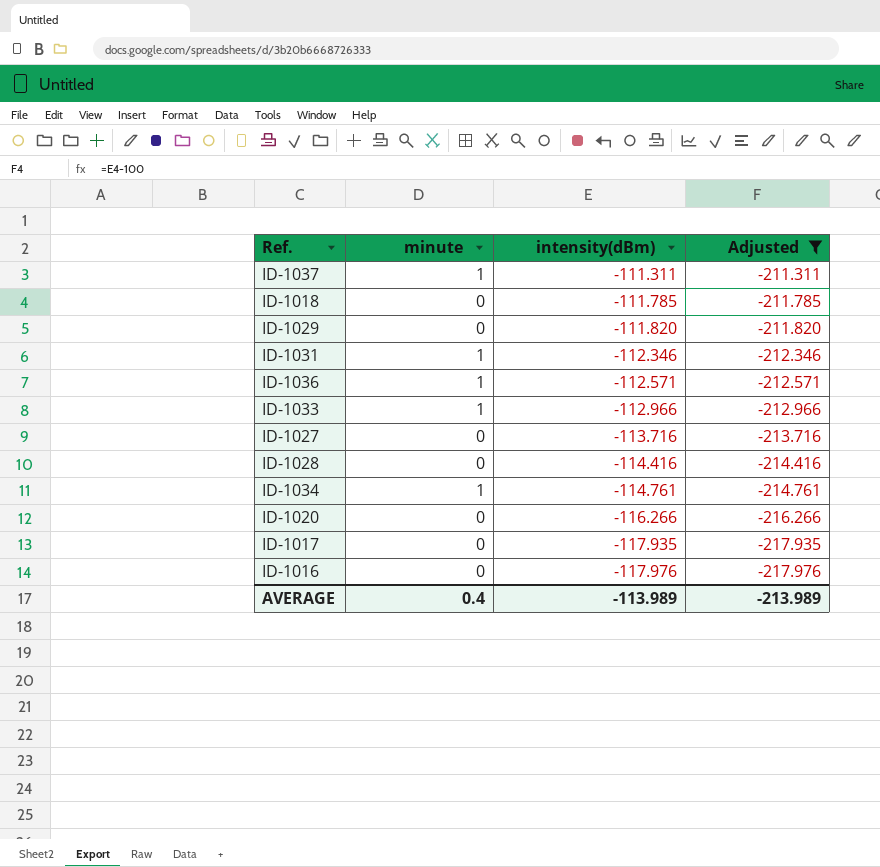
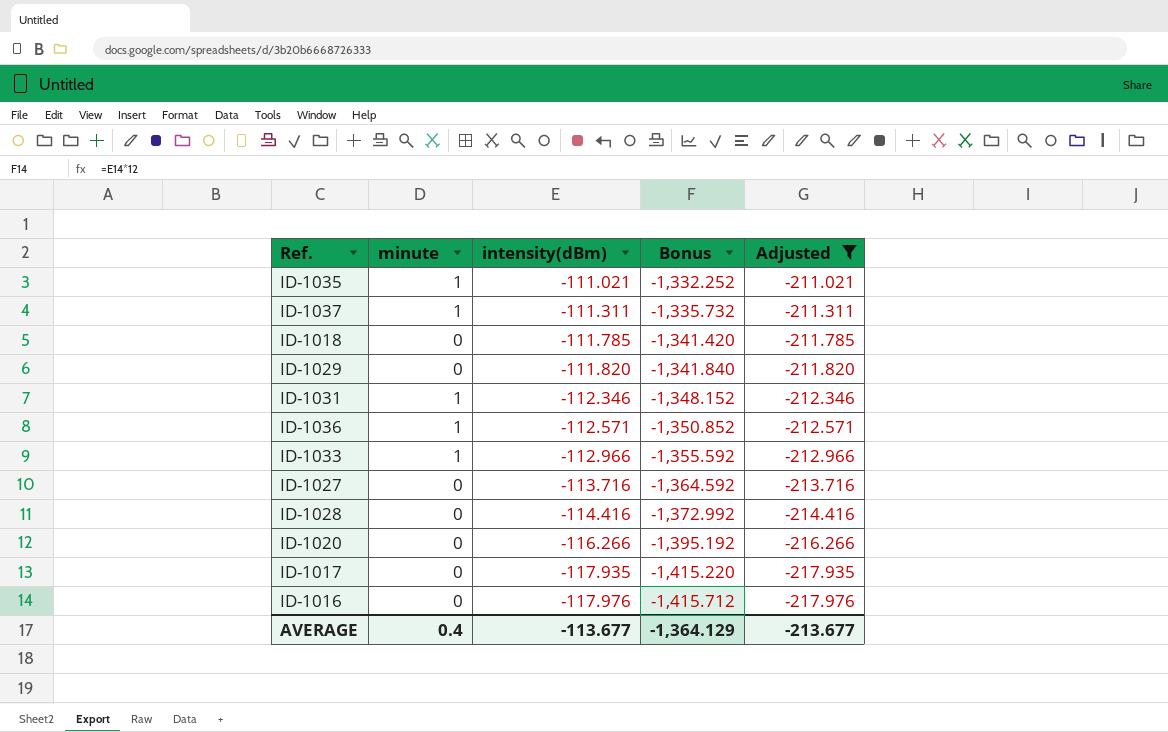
column Bonus | formula: none -> [intensity(dBm)] * 12
row ID-1034: 1 | -114.761 | -214.761 -> none
row ID-1035: none -> 1 | -111.021 | -1,332.252 | -211.021
AVERAGE | intensity(dBm): -113.989 -> -113.677
AVERAGE | Adjusted: -213.989 -> -213.677

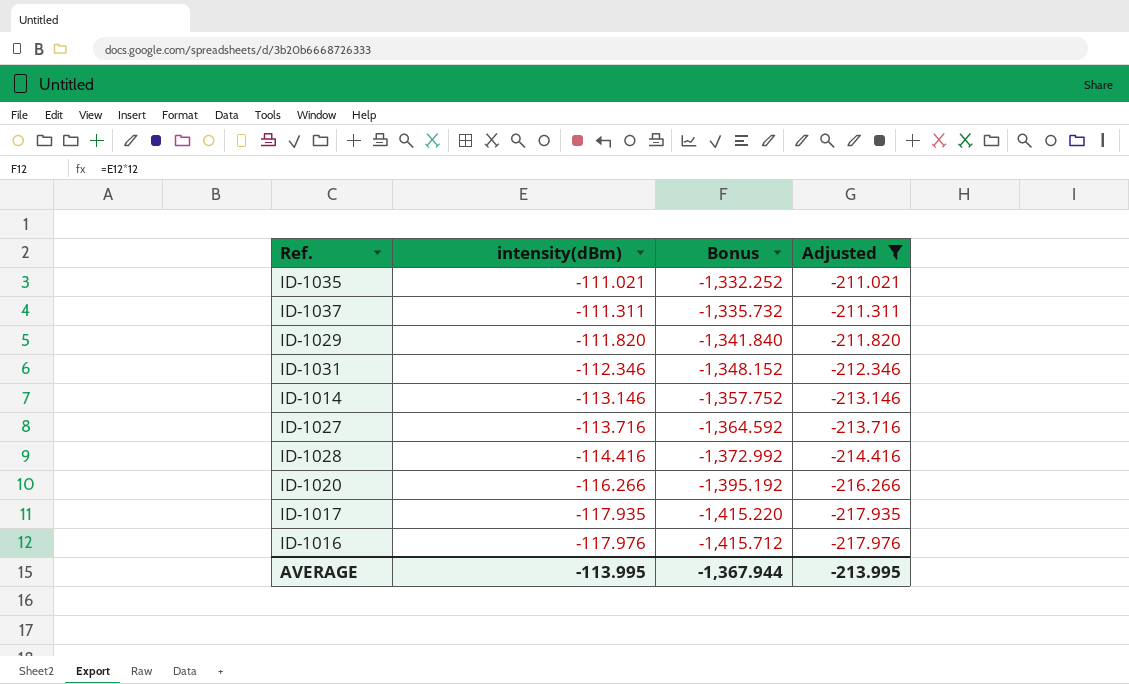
column minute | position: 2 -> none
row ID-1018: 0 | -111.785 | -1,341.420 | -211.785 -> none
row ID-1036: 1 | -112.571 | -1,350.852 | -212.571 -> none
row ID-1033: 1 | -112.966 | -1,355.592 | -212.966 -> none
row ID-1014: none -> -113.146 | -1,357.752 | -213.146
AVERAGE | intensity(dBm): -113.677 -> -113.995
AVERAGE | Bonus: -1,364.129 -> -1,367.944
AVERAGE | Adjusted: -213.677 -> -213.995

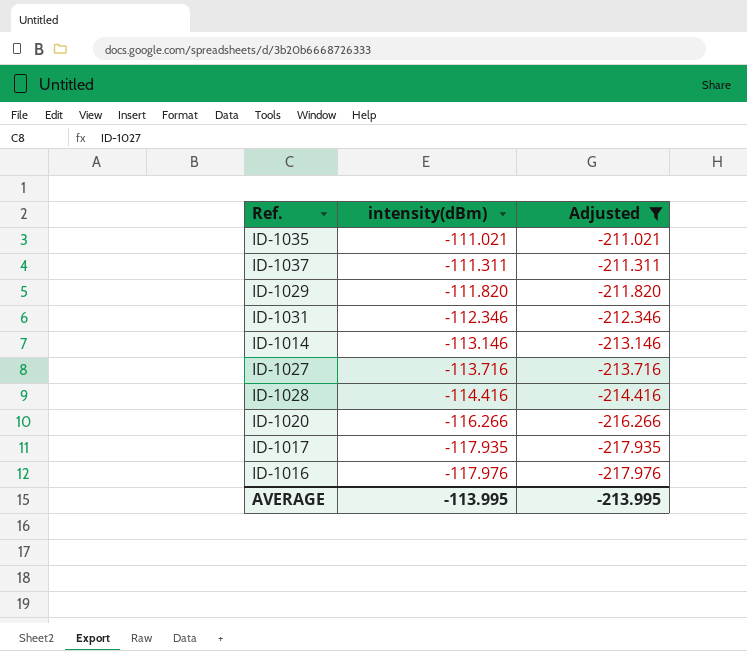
column Bonus | formula: [intensity(dBm)] * 12 -> none

